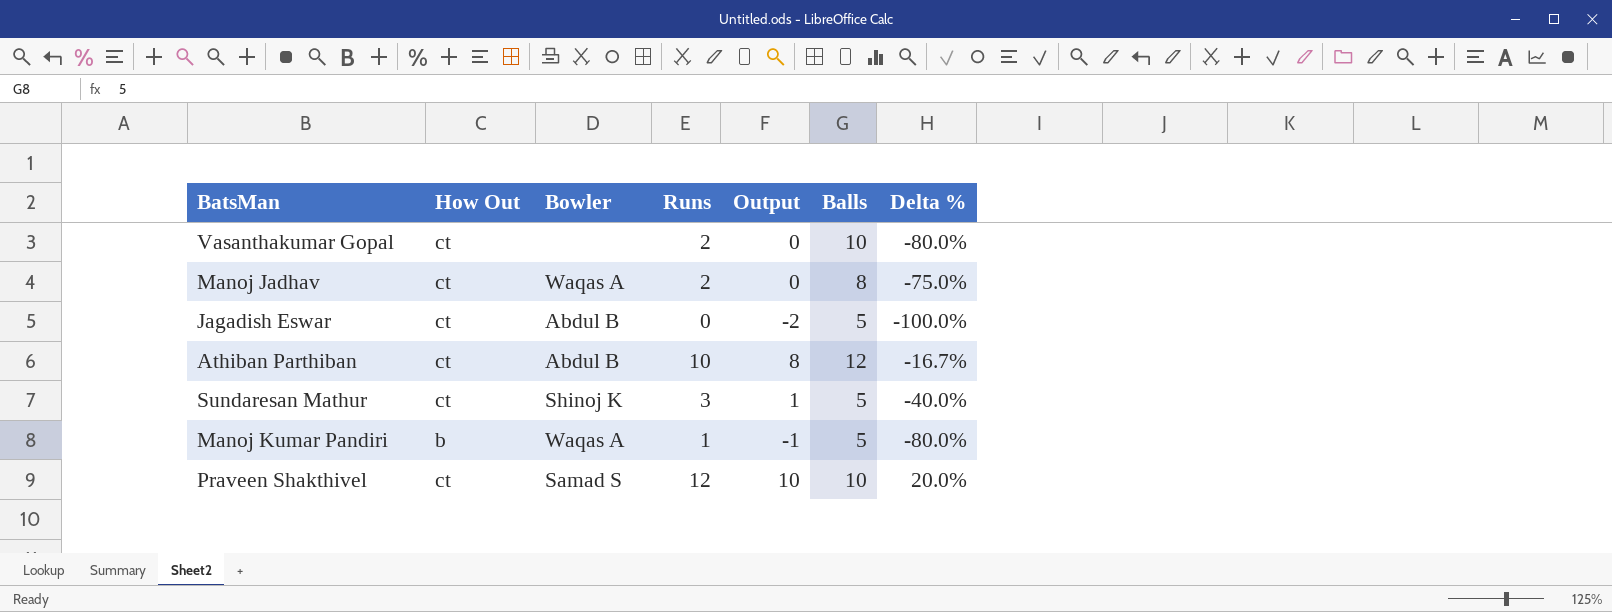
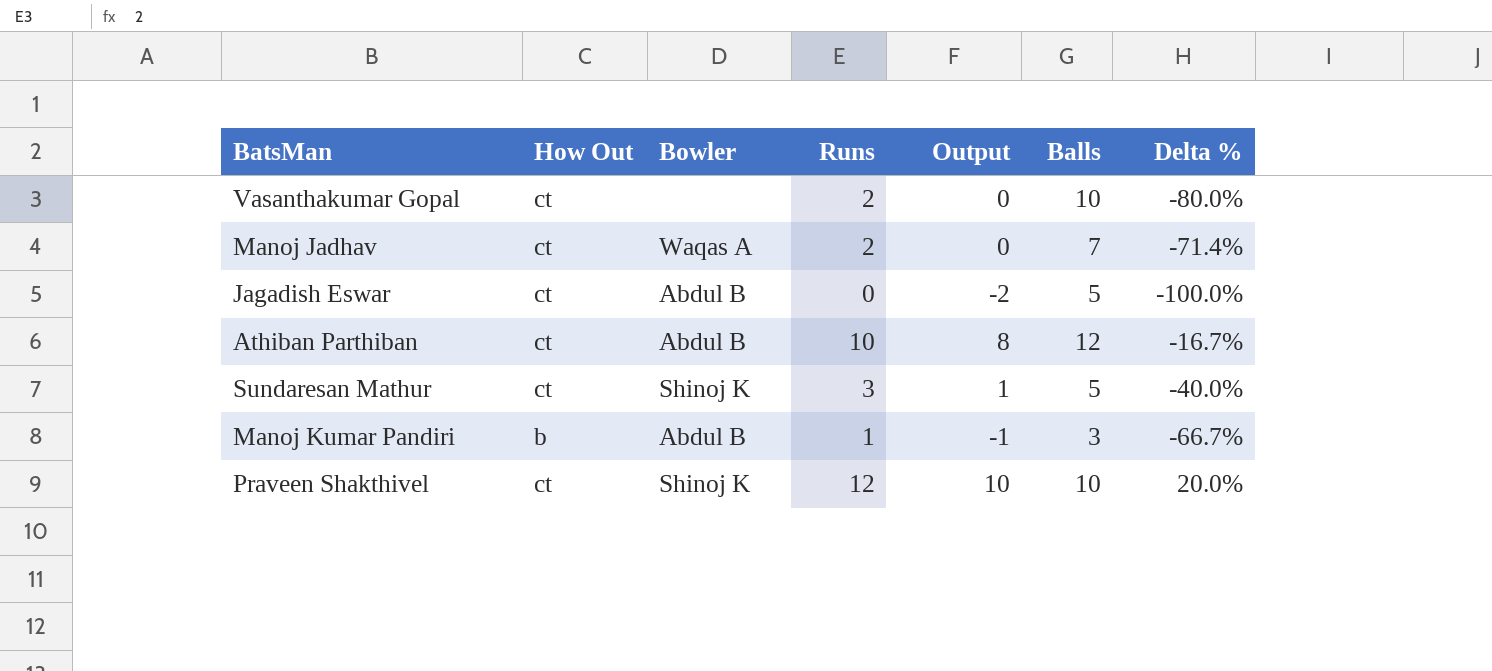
Manoj Jadhav | Balls: 8 -> 7
Manoj Jadhav | Delta %: -75.0% -> -71.4%
Manoj Kumar Pandiri | Bowler: Waqas A -> Abdul B
Manoj Kumar Pandiri | Balls: 5 -> 3
Manoj Kumar Pandiri | Delta %: -80.0% -> -66.7%
Praveen Shakthivel | Bowler: Samad S -> Shinoj K

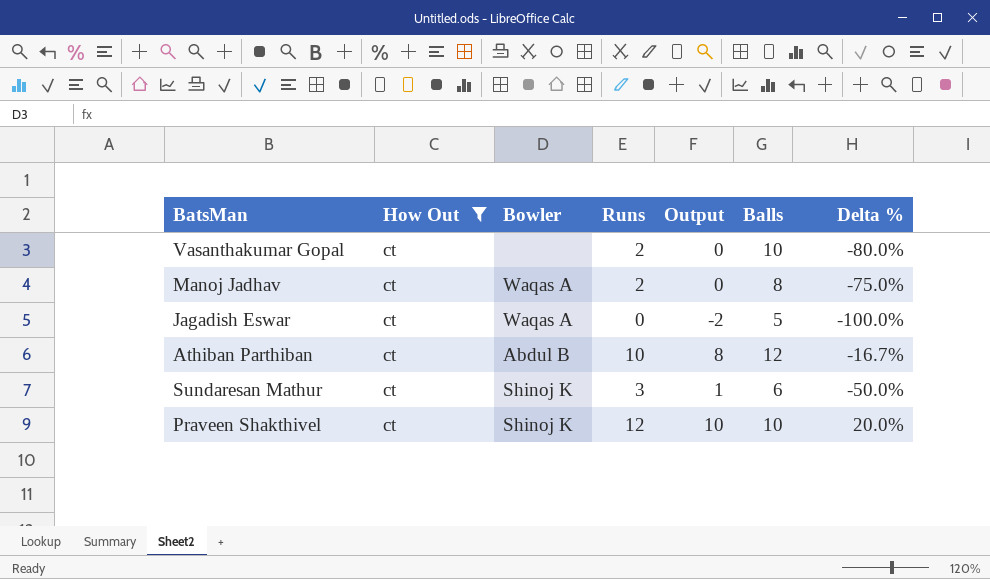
filter: none -> How Out = ct
Manoj Jadhav | Balls: 7 -> 8
Manoj Jadhav | Delta %: -71.4% -> -75.0%
Jagadish Eswar | Bowler: Abdul B -> Waqas A
Sundaresan Mathur | Balls: 5 -> 6
Sundaresan Mathur | Delta %: -40.0% -> -50.0%

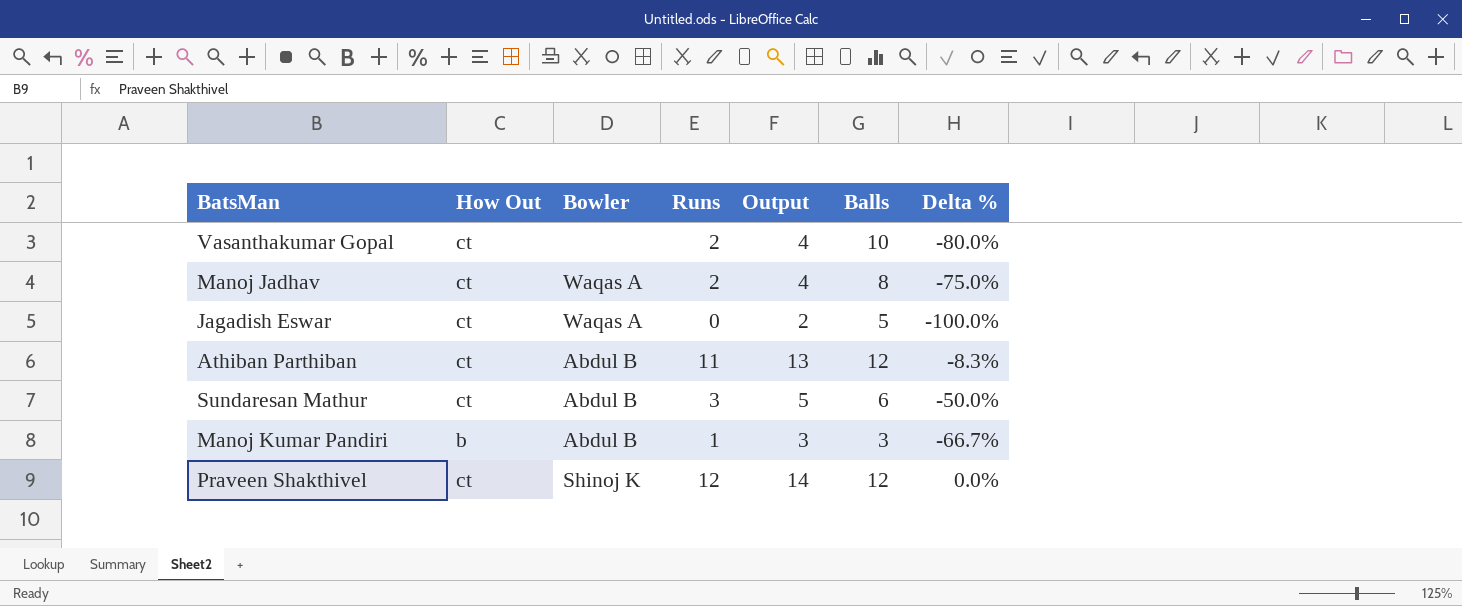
filter: How Out = ct -> none
column Output | formula: [Runs] - 2 -> [Runs] + 2
Athiban Parthiban | Runs: 10 -> 11
Athiban Parthiban | Delta %: -16.7% -> -8.3%
Sundaresan Mathur | Bowler: Shinoj K -> Abdul B
Praveen Shakthivel | Balls: 10 -> 12
Praveen Shakthivel | Delta %: 20.0% -> 0.0%

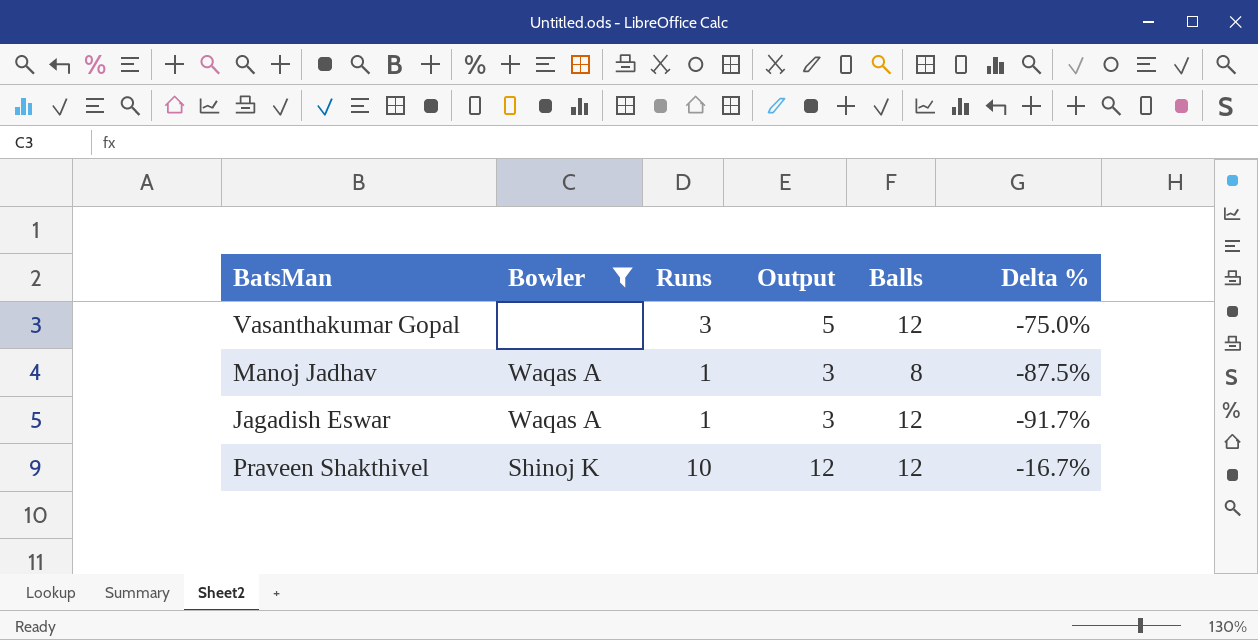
filter: none -> Bowler != Abdul B
column How Out | position: 2 -> none
Vasanthakumar Gopal | Runs: 2 -> 3
Vasanthakumar Gopal | Output: 4 -> 5
Vasanthakumar Gopal | Balls: 10 -> 12
Vasanthakumar Gopal | Delta %: -80.0% -> -75.0%
Manoj Jadhav | Runs: 2 -> 1
Manoj Jadhav | Output: 4 -> 3
Manoj Jadhav | Delta %: -75.0% -> -87.5%
Jagadish Eswar | Runs: 0 -> 1
Jagadish Eswar | Output: 2 -> 3
Jagadish Eswar | Balls: 5 -> 12
Jagadish Eswar | Delta %: -100.0% -> -91.7%
Praveen Shakthivel | Runs: 12 -> 10
Praveen Shakthivel | Output: 14 -> 12
Praveen Shakthivel | Delta %: 0.0% -> -16.7%

